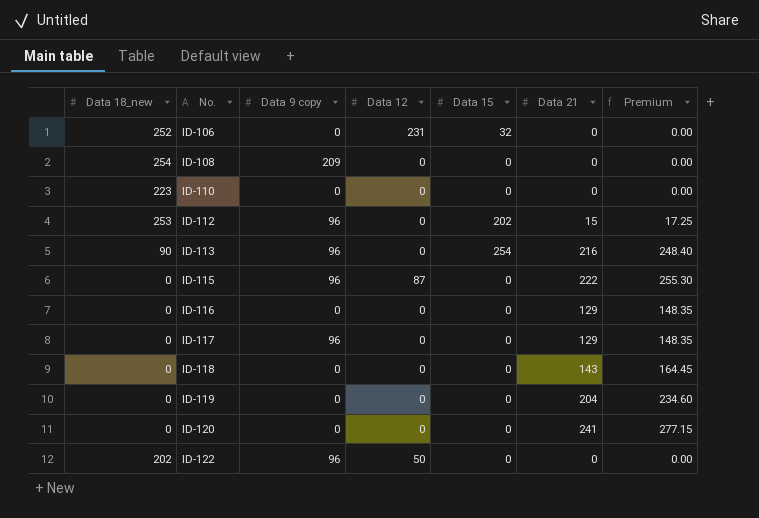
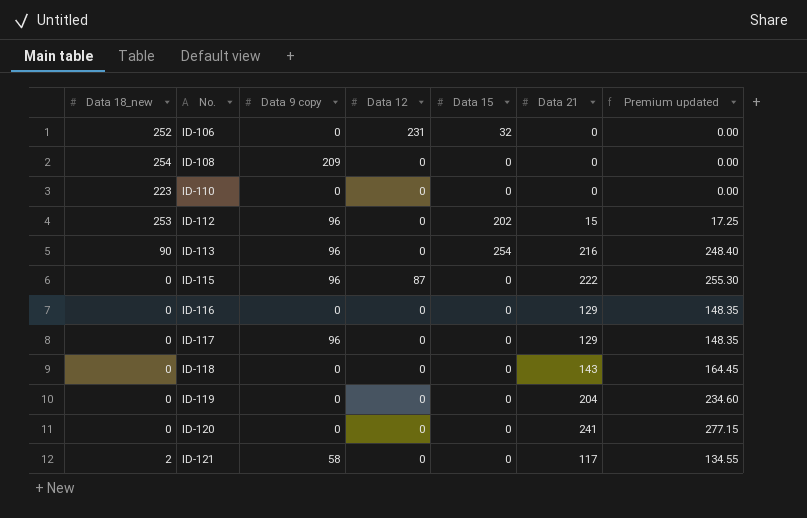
column name: Premium -> Premium updated
row ID-122: 202 | 96 | 50 | 0 | 0 | 0.00 -> none
row ID-121: none -> 2 | 58 | 0 | 0 | 117 | 134.55

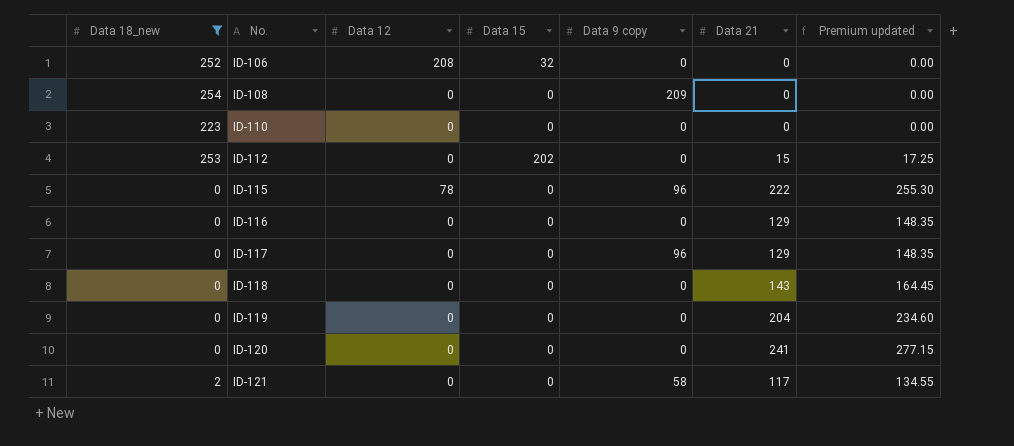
filter: none -> Data 18_new != 90
column Data 9 copy | position: 3 -> 5
ID-106 | Data 12: 231 -> 208
ID-112 | Data 9 copy: 96 -> 0
ID-115 | Data 12: 87 -> 78

